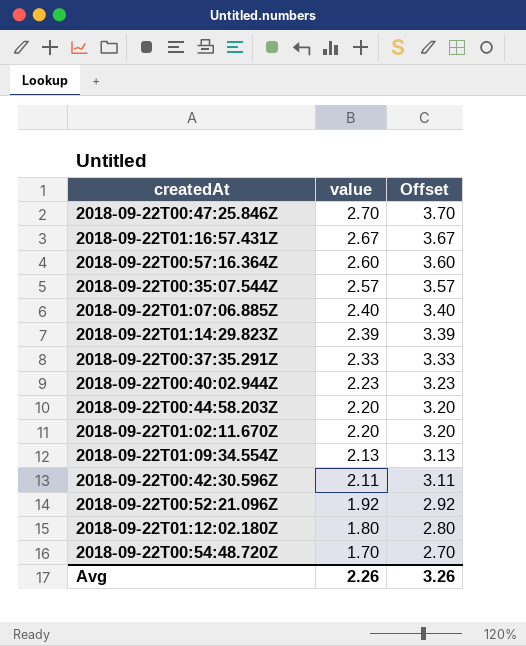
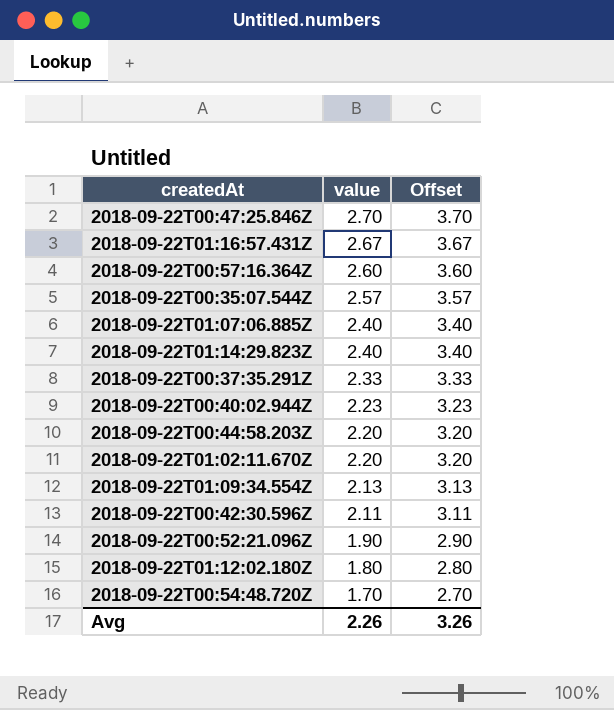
2018-09-22T01:14:29.823Z | value: 2.39 -> 2.40
2018-09-22T01:14:29.823Z | Offset: 3.39 -> 3.40
2018-09-22T00:52:21.096Z | value: 1.92 -> 1.90
2018-09-22T00:52:21.096Z | Offset: 2.92 -> 2.90

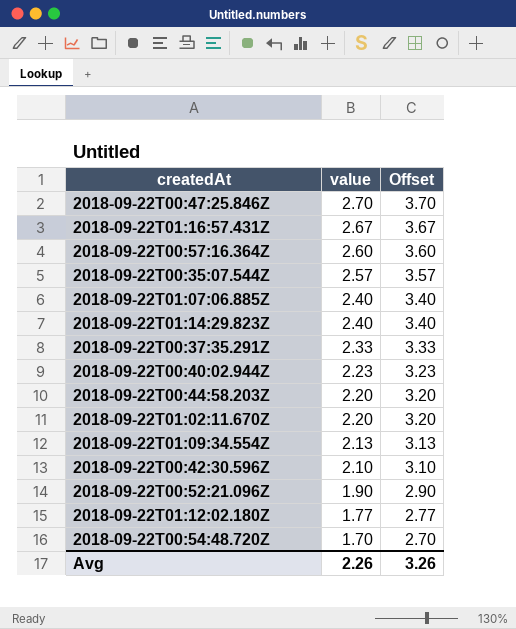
2018-09-22T00:42:30.596Z | value: 2.11 -> 2.10
2018-09-22T00:42:30.596Z | Offset: 3.11 -> 3.10
2018-09-22T01:12:02.180Z | value: 1.80 -> 1.77
2018-09-22T01:12:02.180Z | Offset: 2.80 -> 2.77

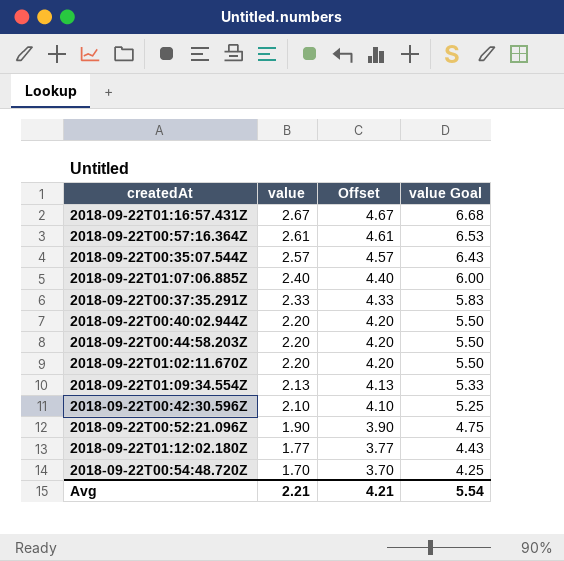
column Offset | formula: [value] + 1 -> [value] + 2
column value Goal | formula: none -> [value] * 2.5
row 2018-09-22T00:47:25.846Z: 2.70 | 3.70 -> none
row 2018-09-22T01:14:29.823Z: 2.40 | 3.40 -> none
2018-09-22T00:57:16.364Z | value: 2.60 -> 2.61
2018-09-22T00:40:02.944Z | value: 2.23 -> 2.20
Avg | value: 2.26 -> 2.21
Avg | Offset: 3.26 -> 4.21

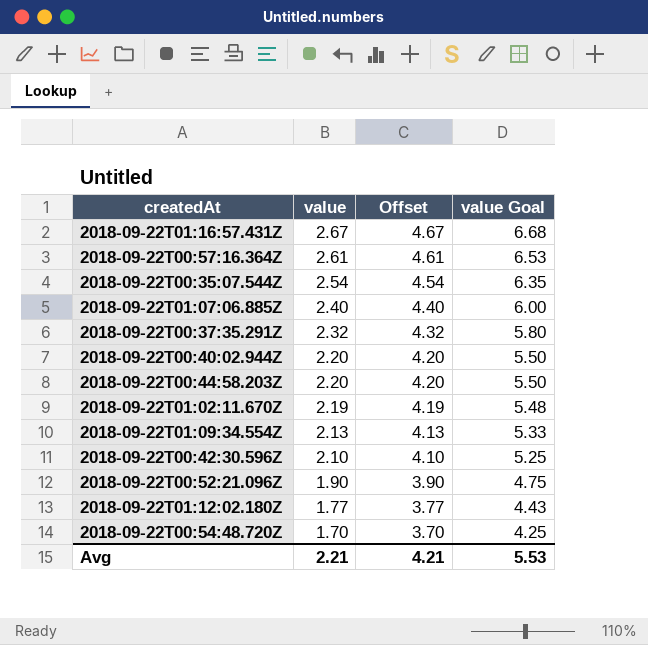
2018-09-22T00:35:07.544Z | value: 2.57 -> 2.54
2018-09-22T00:35:07.544Z | Offset: 4.57 -> 4.54
2018-09-22T00:35:07.544Z | value Goal: 6.43 -> 6.35
2018-09-22T00:37:35.291Z | value: 2.33 -> 2.32
2018-09-22T00:37:35.291Z | Offset: 4.33 -> 4.32
2018-09-22T00:37:35.291Z | value Goal: 5.83 -> 5.80
2018-09-22T01:02:11.670Z | value: 2.20 -> 2.19
2018-09-22T01:02:11.670Z | Offset: 4.20 -> 4.19
2018-09-22T01:02:11.670Z | value Goal: 5.50 -> 5.48
Avg | value Goal: 5.54 -> 5.53

